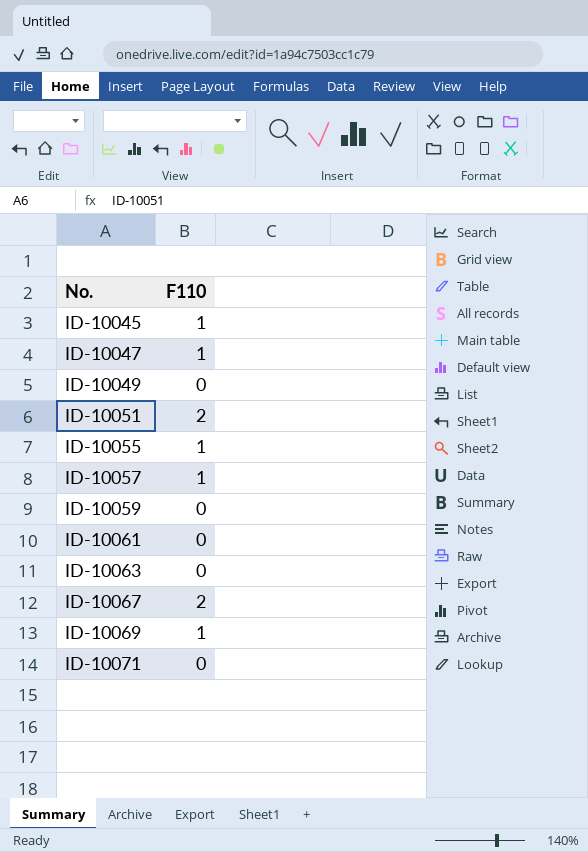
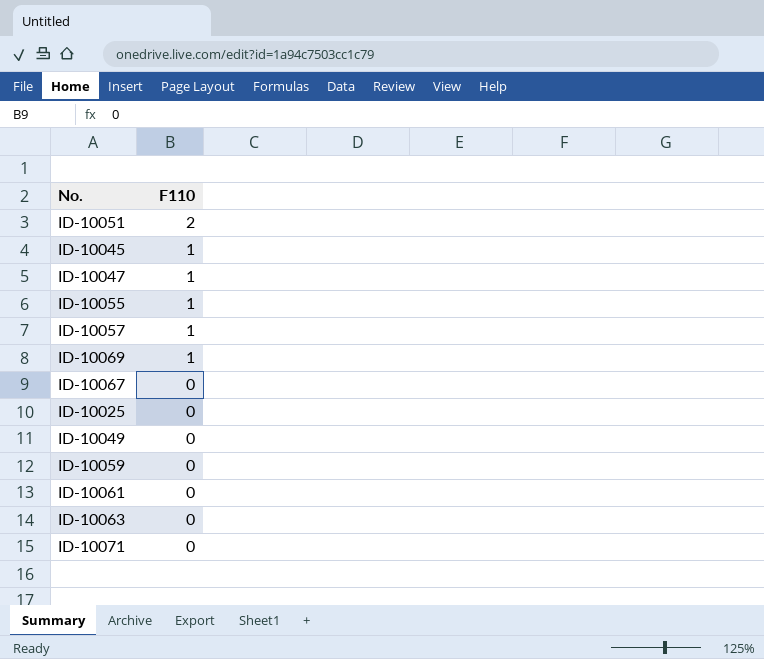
row order: No. ascending -> F110 descending
ID-10067 | F110: 2 -> 0
row ID-10025: none -> 0

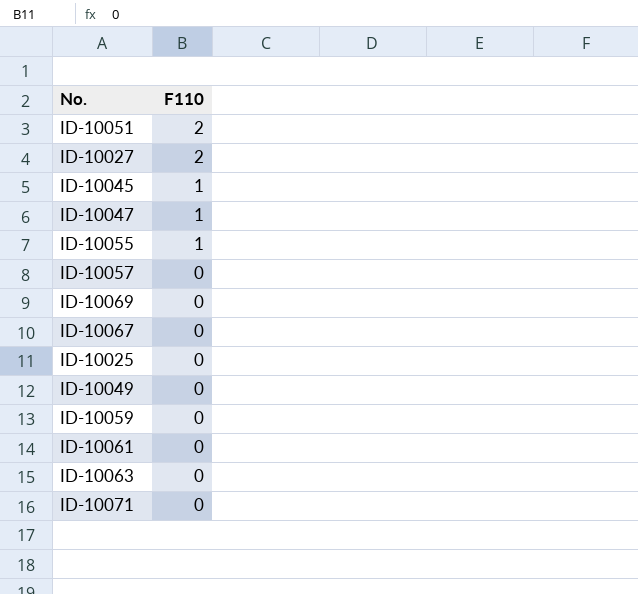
row ID-10027: none -> 2
ID-10057 | F110: 1 -> 0
ID-10069 | F110: 1 -> 0

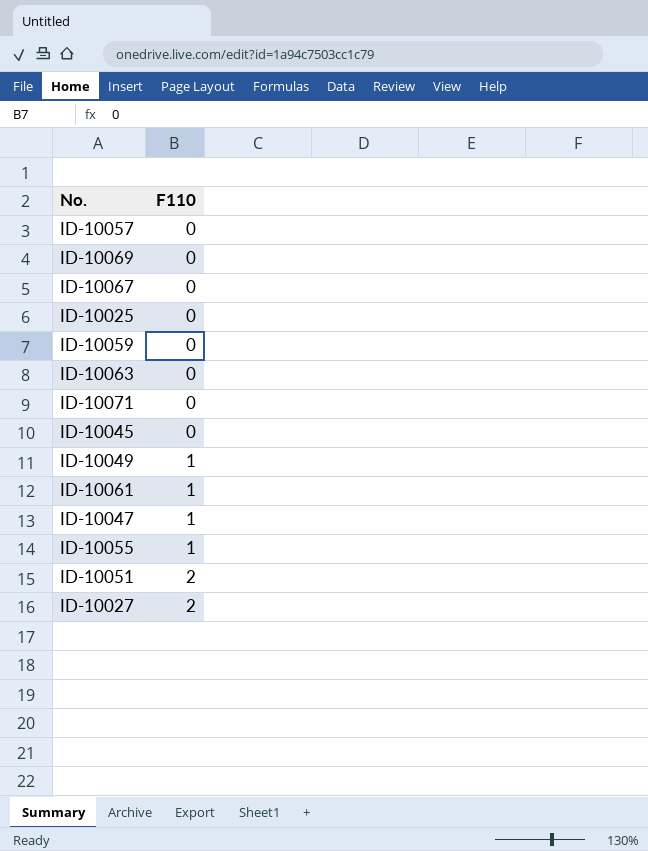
row order: F110 descending -> F110 ascending
ID-10045 | F110: 1 -> 0
ID-10049 | F110: 0 -> 1
ID-10061 | F110: 0 -> 1

